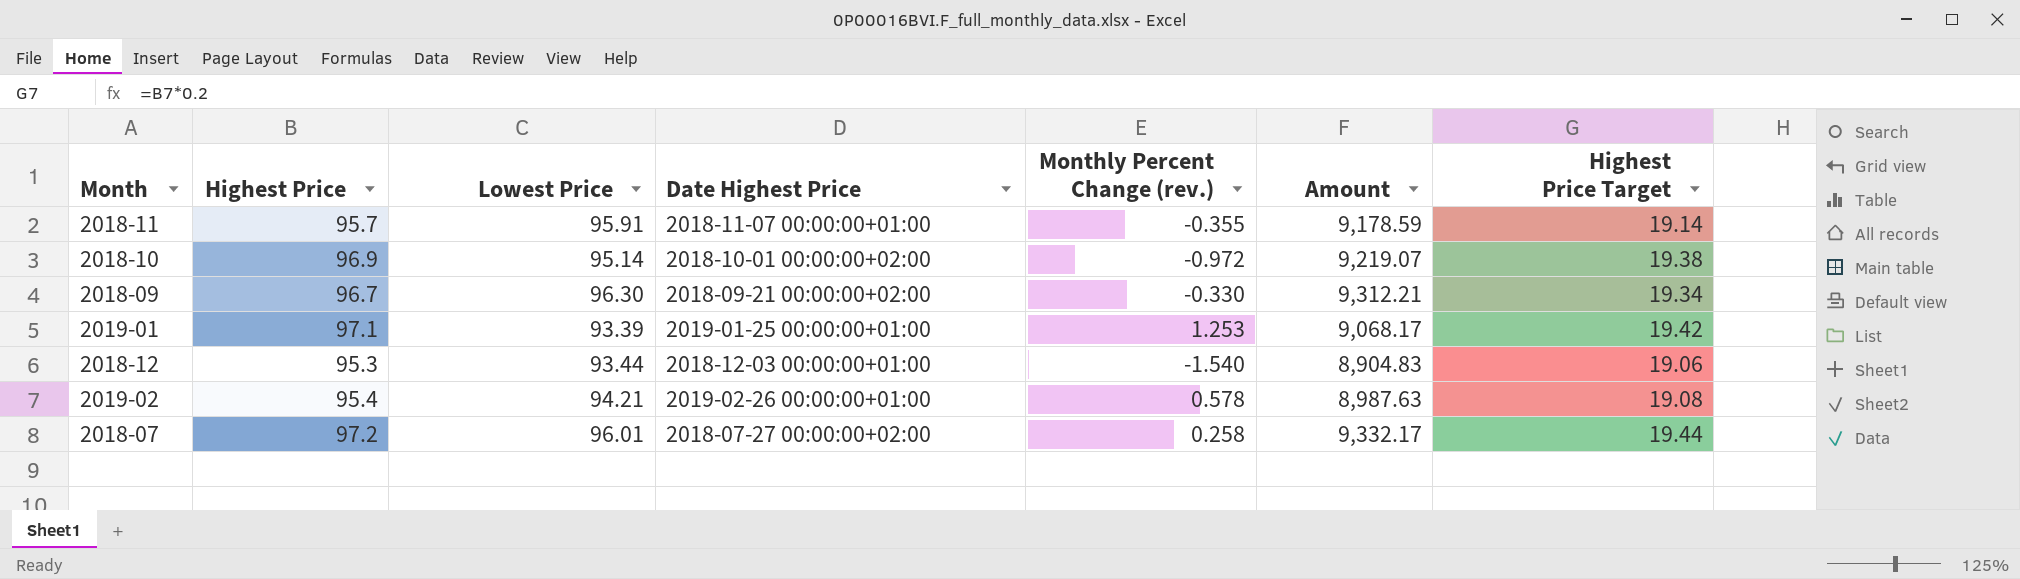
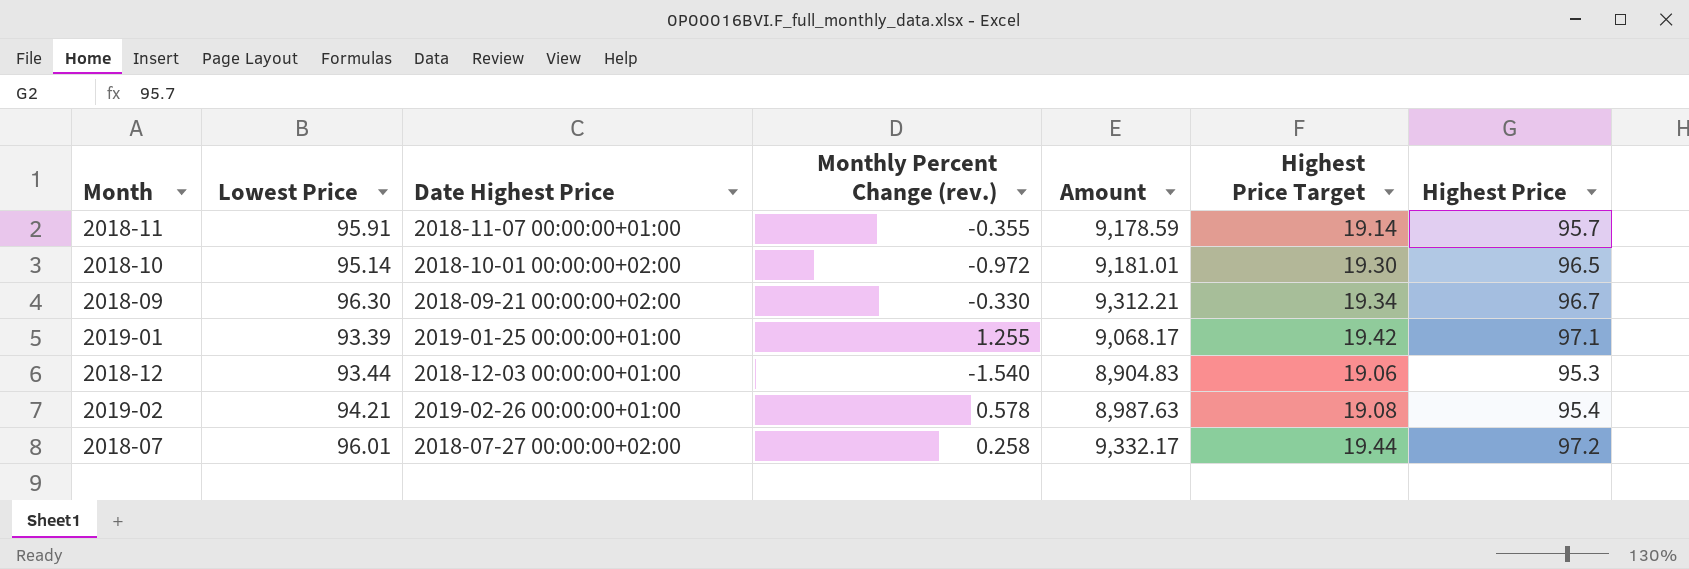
column Highest Price | position: 2 -> 7
2018-10 | Amount: 9,219.07 -> 9,181.01
2018-10 | Highest Price Target: 19.38 -> 19.30
2018-10 | Highest Price: 96.9 -> 96.5
2019-01 | Monthly Percent Change (rev.): 1.253 -> 1.255

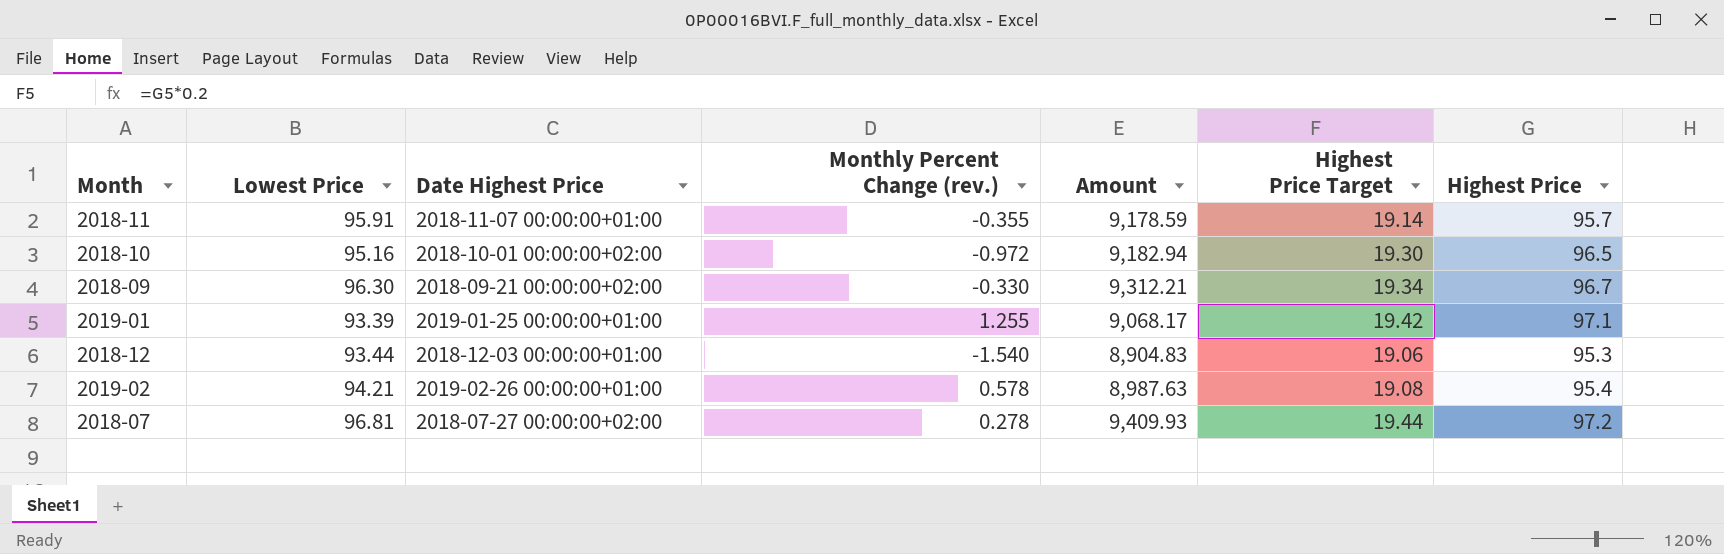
2018-10 | Lowest Price: 95.14 -> 95.16
2018-10 | Amount: 9,181.01 -> 9,182.94
2018-07 | Lowest Price: 96.01 -> 96.81
2018-07 | Monthly Percent Change (rev.): 0.258 -> 0.278
2018-07 | Amount: 9,332.17 -> 9,409.93

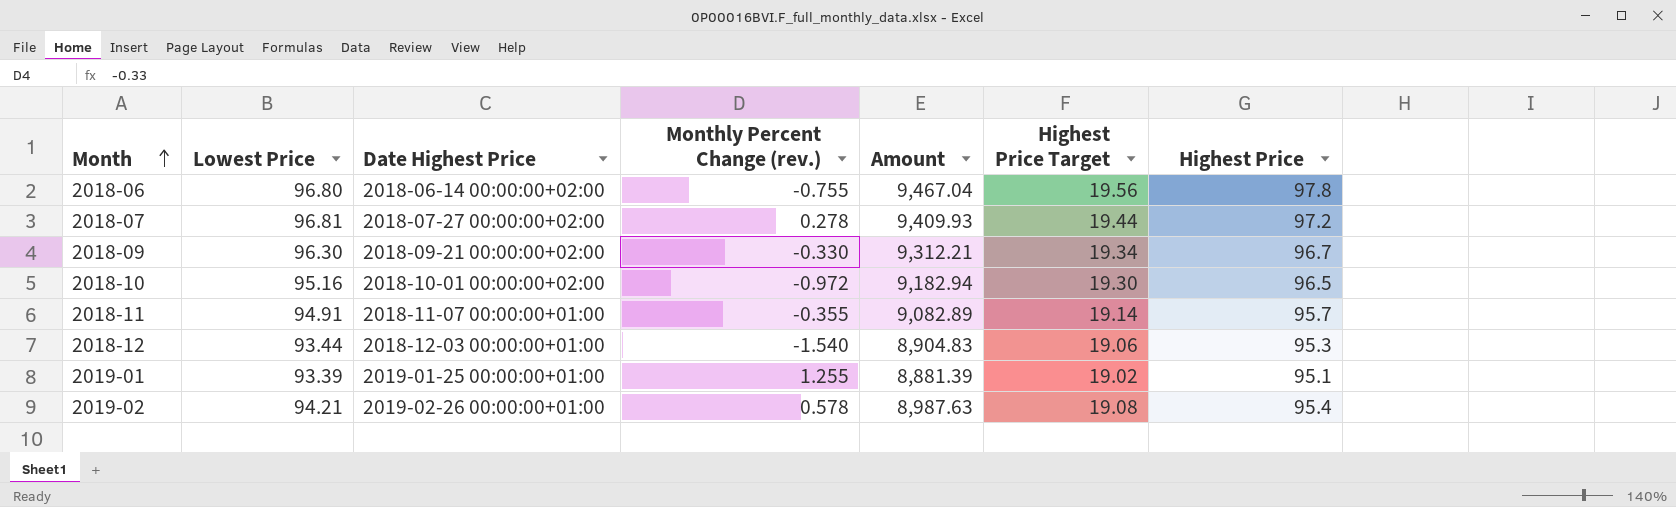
row order: none -> Month ascending
row 2018-06: none -> 96.80 | 2018-06-14 00:00:00+02:00 | -0.755 | 9,467.04 | 19.56 | 97.8
2018-11 | Lowest Price: 95.91 -> 94.91
2018-11 | Amount: 9,178.59 -> 9,082.89
2019-01 | Amount: 9,068.17 -> 8,881.39
2019-01 | Highest Price Target: 19.42 -> 19.02
2019-01 | Highest Price: 97.1 -> 95.1

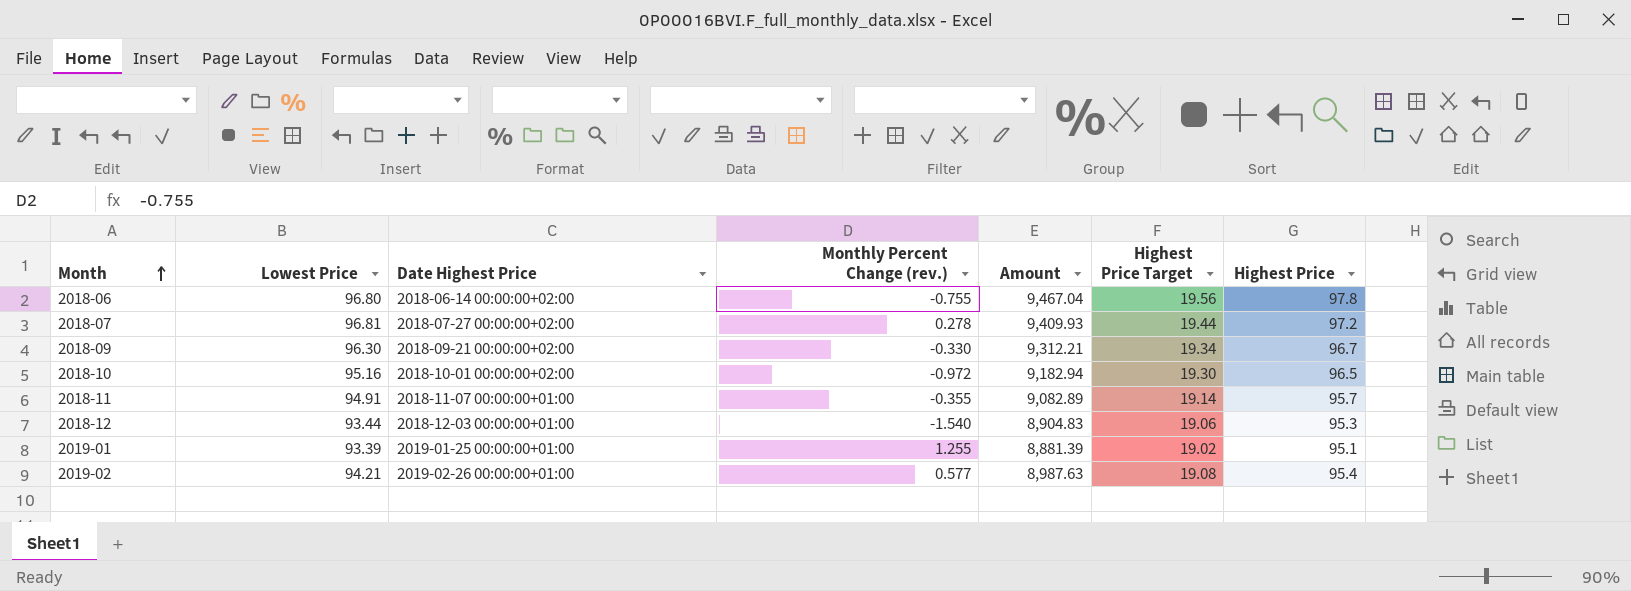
2019-02 | Monthly Percent Change (rev.): 0.578 -> 0.577

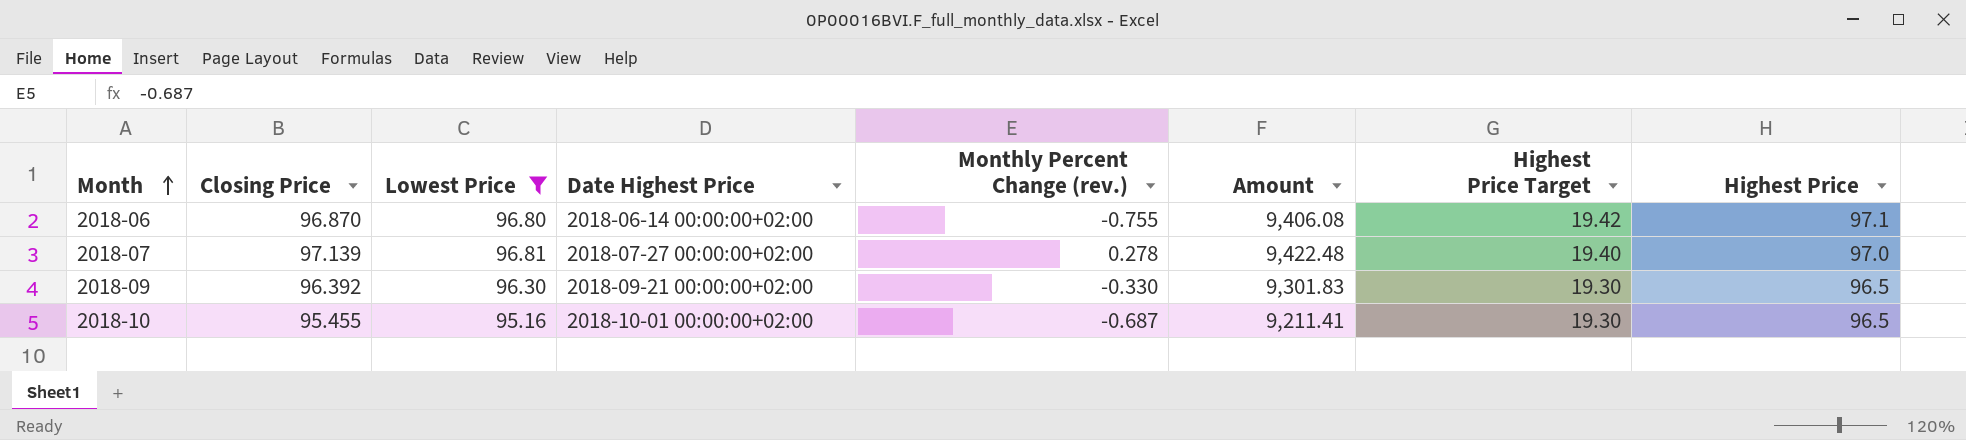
filter: none -> Lowest Price >= 95.16
column Closing Price | position: none -> 2
column Amount | formula: [Lowest Price] * [Highest Price] -> [Closing Price] * [Highest Price]
2018-06 | Highest Price Target: 19.56 -> 19.42
2018-06 | Highest Price: 97.8 -> 97.1
2018-07 | Highest Price Target: 19.44 -> 19.40
2018-07 | Highest Price: 97.2 -> 97.0
2018-09 | Highest Price Target: 19.34 -> 19.30
2018-09 | Highest Price: 96.7 -> 96.5
2018-10 | Monthly Percent Change (rev.): -0.972 -> -0.687

